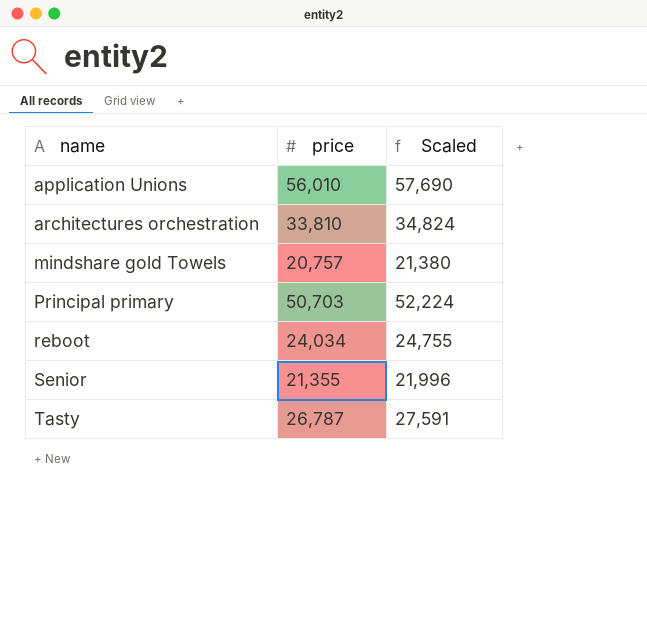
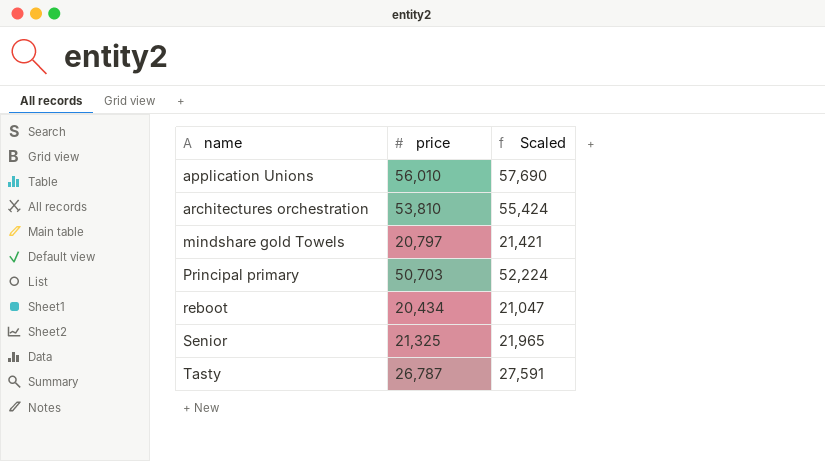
architectures orchestration | price: 33,810 -> 53,810
architectures orchestration | Scaled: 34,824 -> 55,424
mindshare gold Towels | price: 20,757 -> 20,797
mindshare gold Towels | Scaled: 21,380 -> 21,421
reboot | price: 24,034 -> 20,434
reboot | Scaled: 24,755 -> 21,047
Senior | price: 21,355 -> 21,325
Senior | Scaled: 21,996 -> 21,965

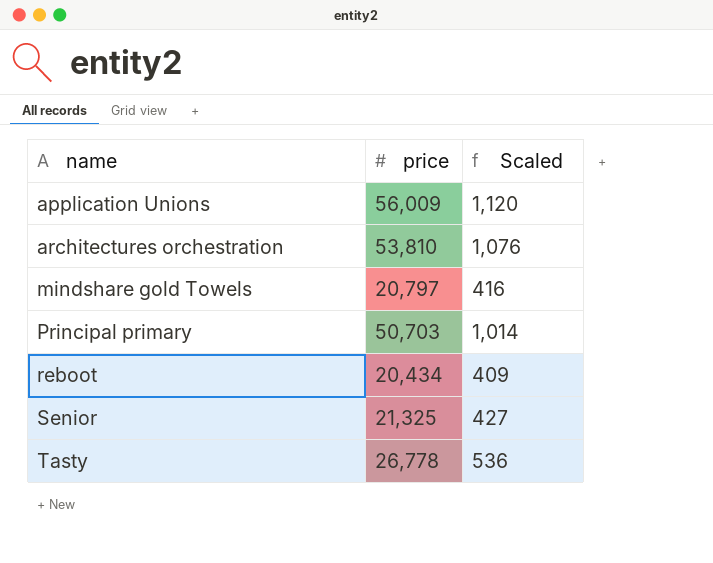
column Scaled | formula: [price] * 1.03 -> [price] * 0.02
application Unions | price: 56,010 -> 56,009
Tasty | price: 26,787 -> 26,778

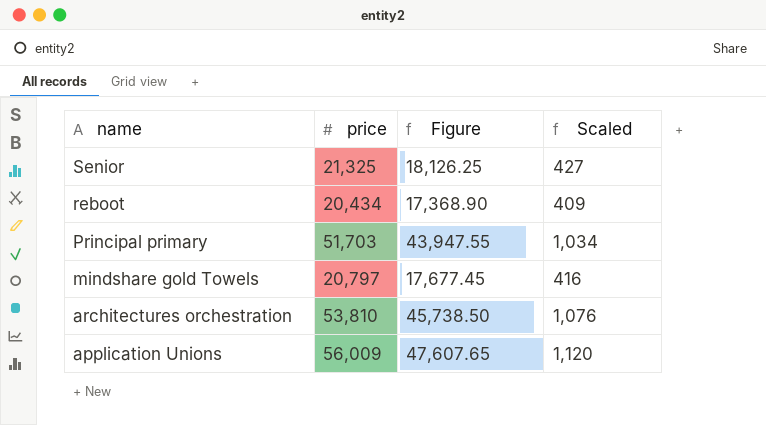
row order: name ascending -> name descending
column Figure | formula: none -> [price] * 0.85
row Tasty: 26,778 | 536 -> none
Principal primary | price: 50,703 -> 51,703
Principal primary | Scaled: 1,014 -> 1,034

